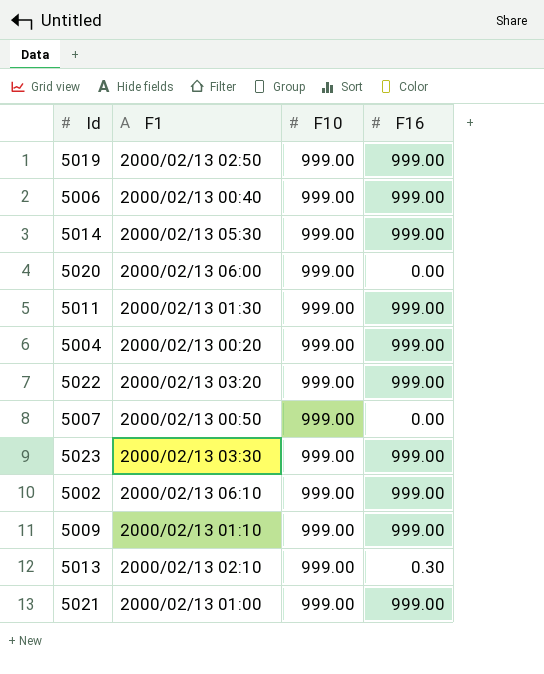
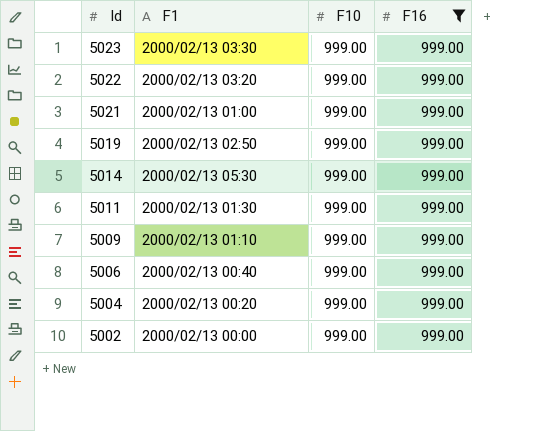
filter: none -> F16 = 999.00
row order: none -> Id descending
5002 | F1: 2000/02/13 06:10 -> 2000/02/13 00:00

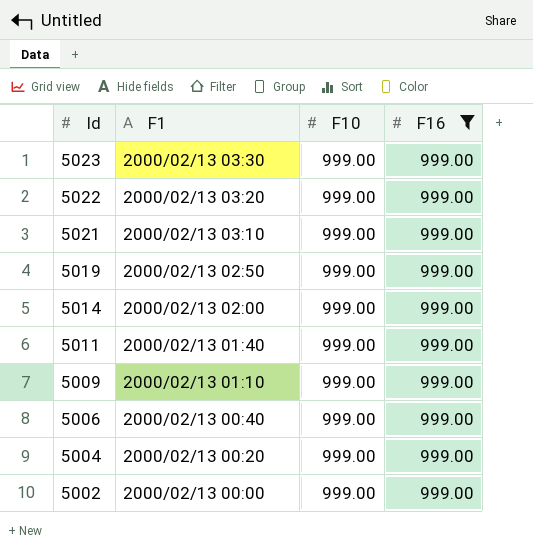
5021 | F1: 2000/02/13 01:00 -> 2000/02/13 03:10
5014 | F1: 2000/02/13 05:30 -> 2000/02/13 02:00
5011 | F1: 2000/02/13 01:30 -> 2000/02/13 01:40

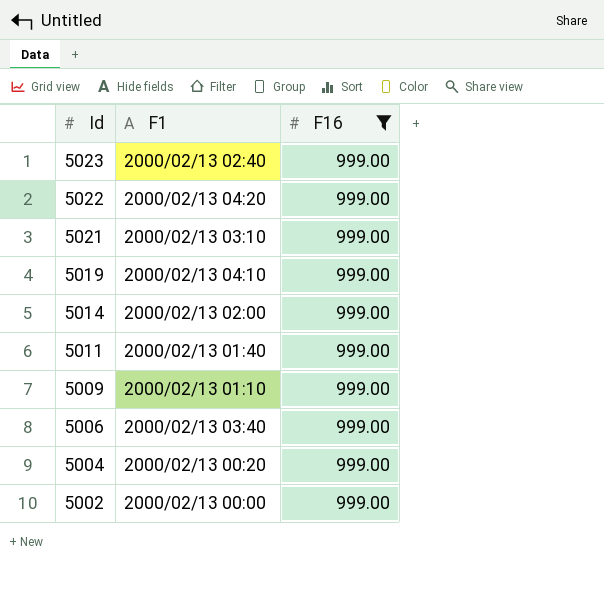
column F10 | position: 3 -> none
5023 | F1: 2000/02/13 03:30 -> 2000/02/13 02:40
5022 | F1: 2000/02/13 03:20 -> 2000/02/13 04:20
5019 | F1: 2000/02/13 02:50 -> 2000/02/13 04:10
5006 | F1: 2000/02/13 00:40 -> 2000/02/13 03:40

